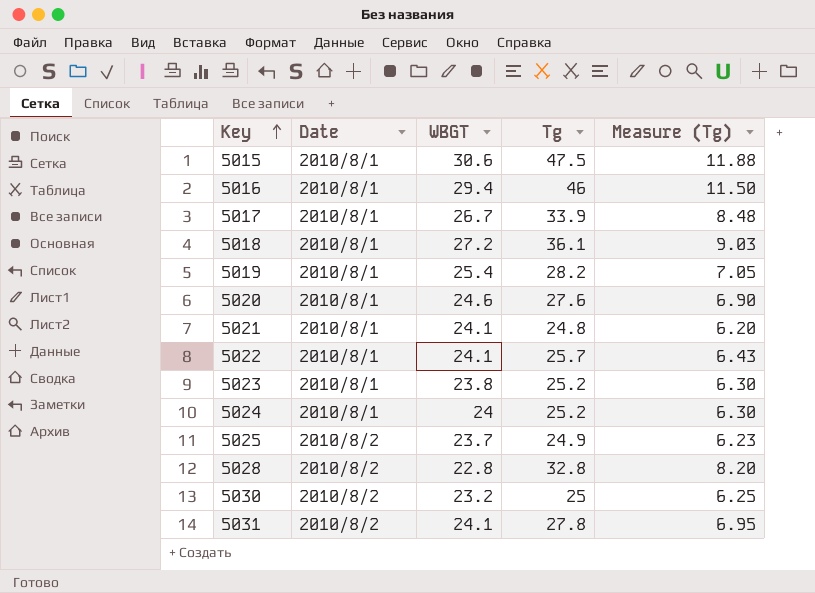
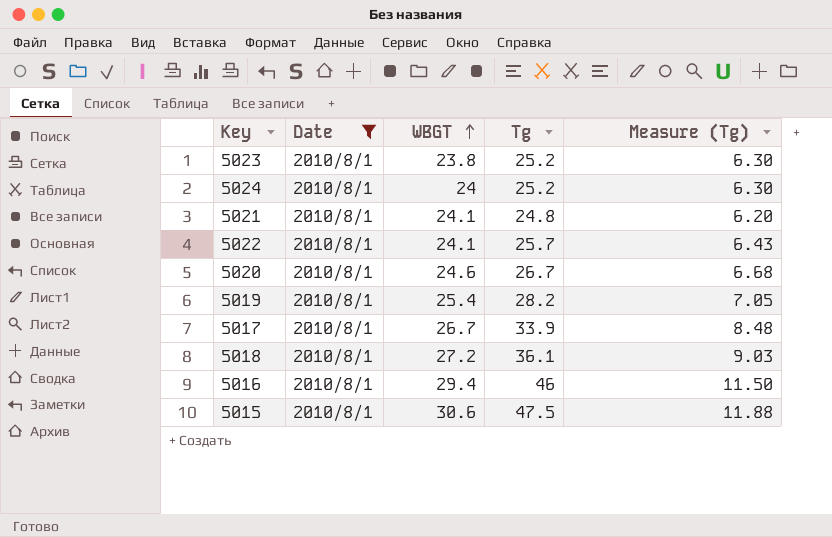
filter: none -> Date = 2010/8/1
row order: Key ascending -> WBGT ascending
5020 | Tg: 27.6 -> 26.7
5020 | Measure (Tg): 6.90 -> 6.68

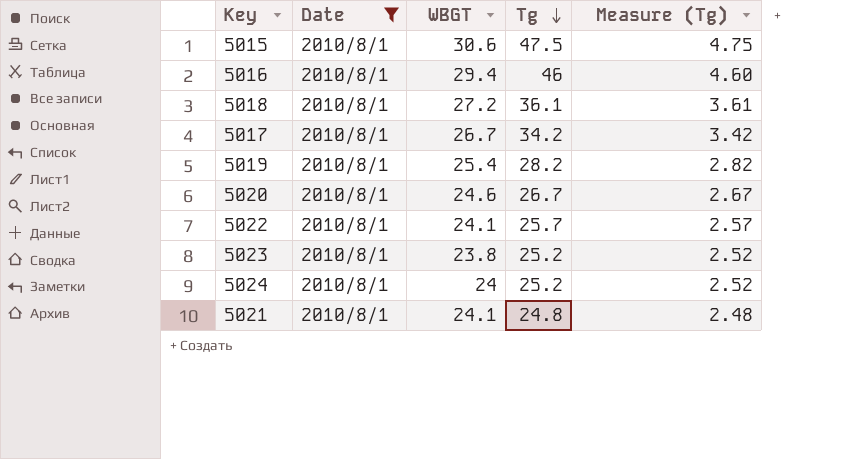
row order: WBGT ascending -> Tg descending
column Measure (Tg) | formula: [Tg] * 0.25 -> [Tg] * 0.1
5017 | Tg: 33.9 -> 34.2

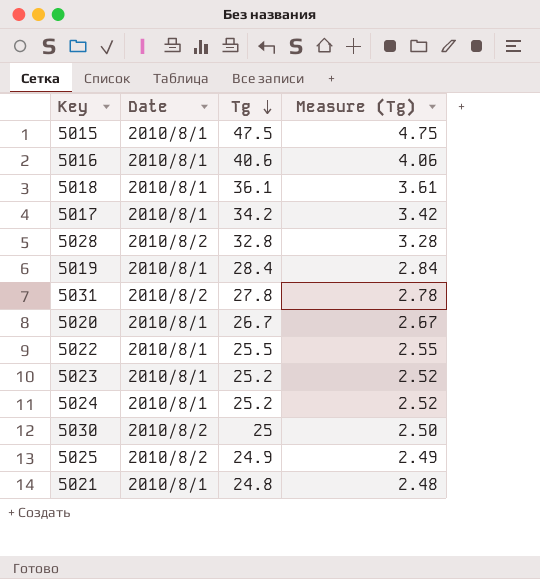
filter: Date = 2010/8/1 -> none
column WBGT | position: 3 -> none
5016 | Tg: 46 -> 40.6
5016 | Measure (Tg): 4.60 -> 4.06
5019 | Tg: 28.2 -> 28.4
5019 | Measure (Tg): 2.82 -> 2.84
5022 | Tg: 25.7 -> 25.5
5022 | Measure (Tg): 2.57 -> 2.55

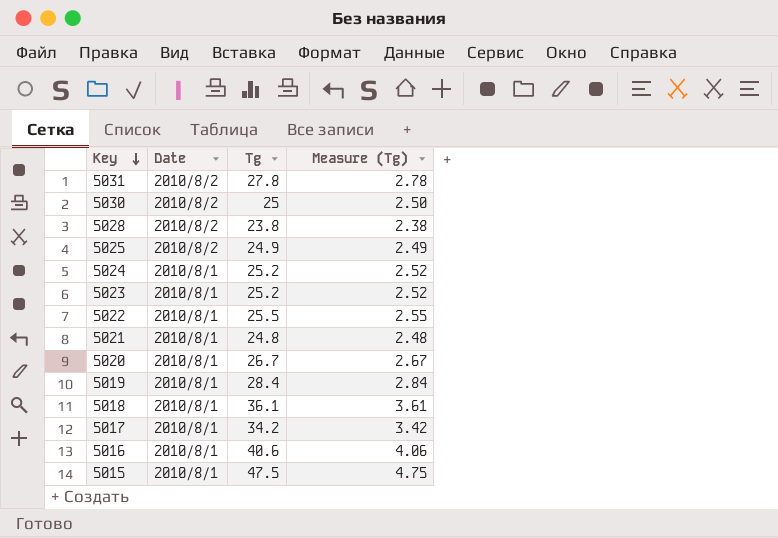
row order: Tg descending -> Key descending
5028 | Tg: 32.8 -> 23.8
5028 | Measure (Tg): 3.28 -> 2.38

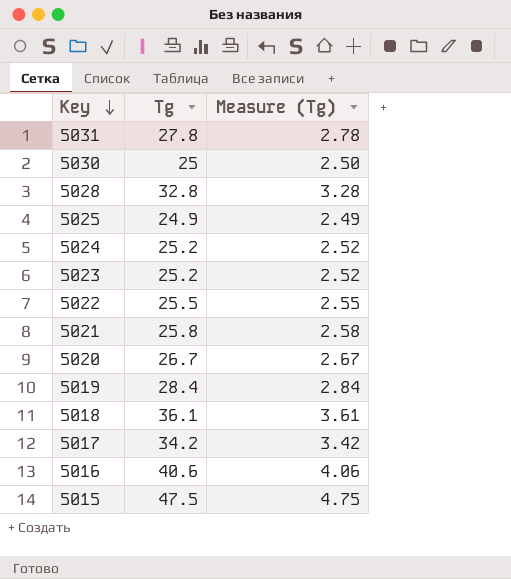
column Date | position: 2 -> none
5028 | Tg: 23.8 -> 32.8
5028 | Measure (Tg): 2.38 -> 3.28
5021 | Tg: 24.8 -> 25.8
5021 | Measure (Tg): 2.48 -> 2.58

